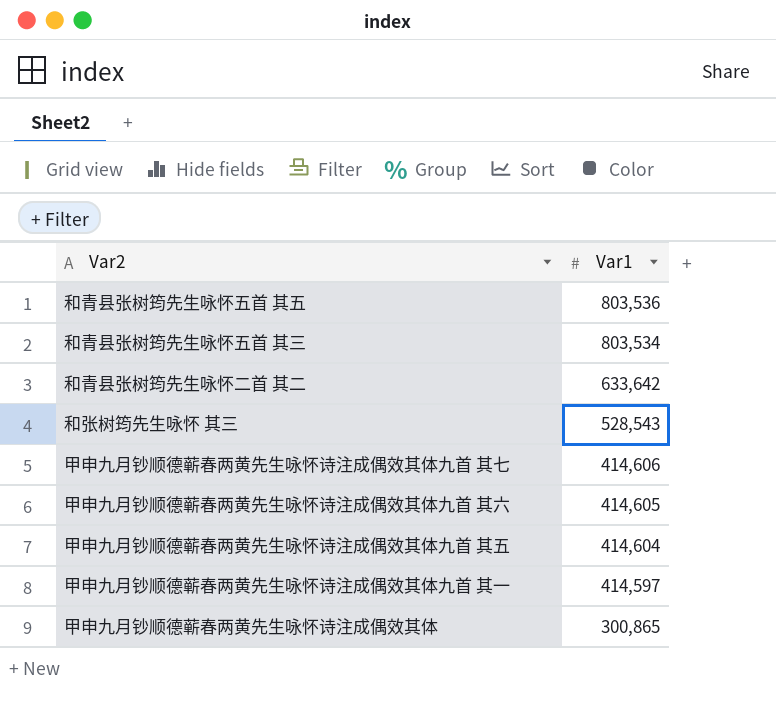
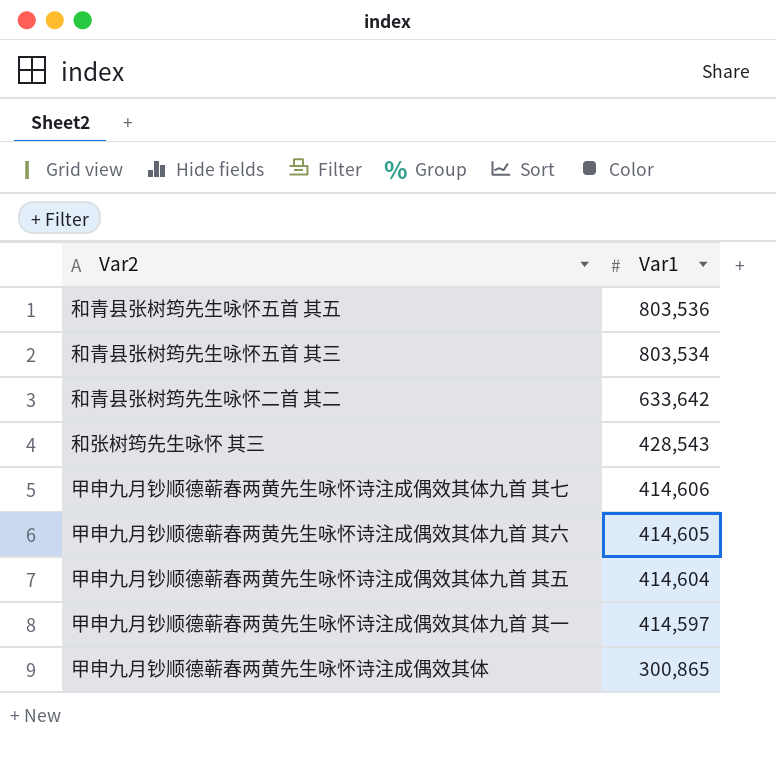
和张树筠先生咏怀 其三 | Var1: 528,543 -> 428,543

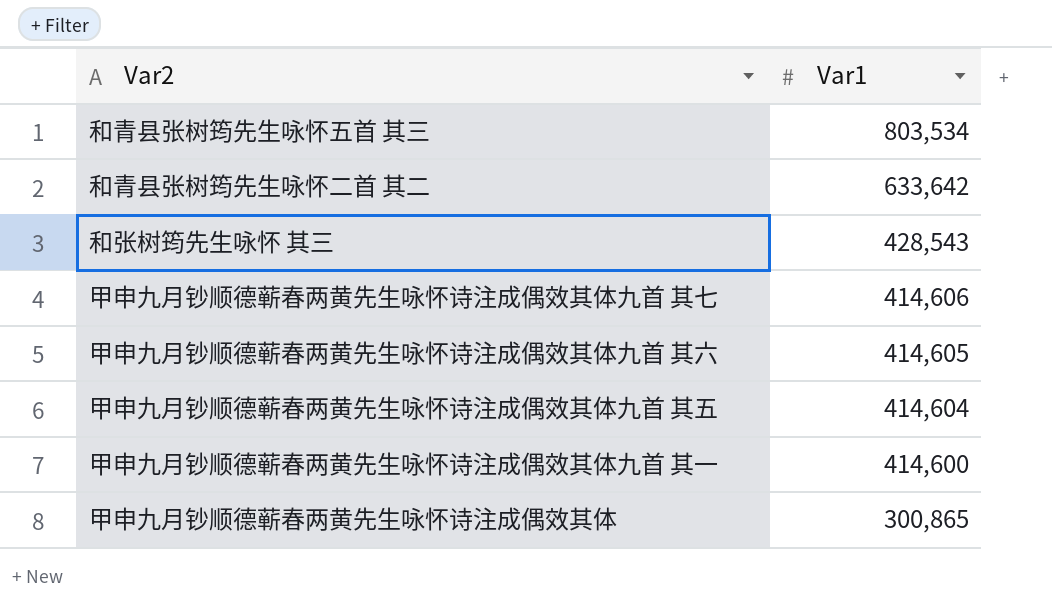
row 和青县张树筠先生咏怀五首 其五: 803,536 -> none
甲申九月钞顺德蕲春两黄先生咏怀诗注成偶效其体九首 其一 | Var1: 414,597 -> 414,600

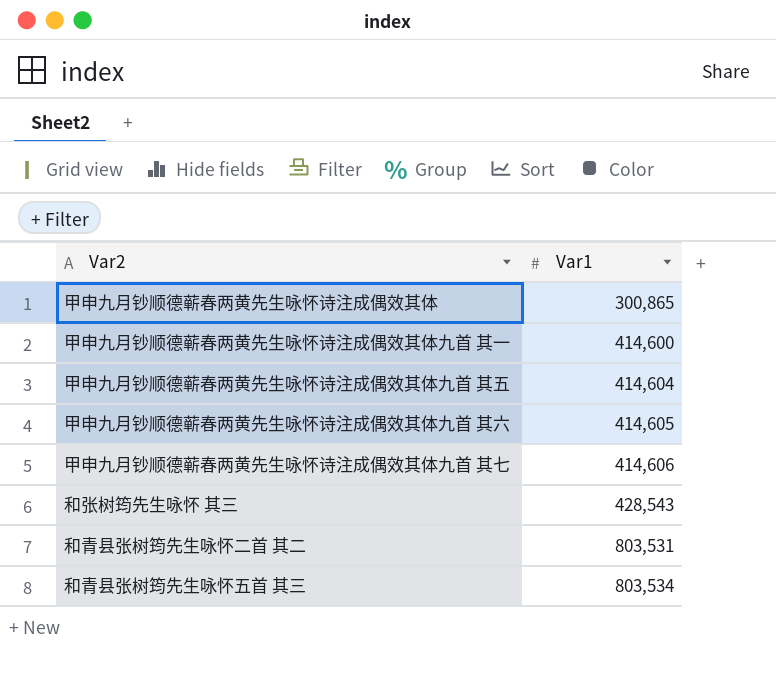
row order: Var1 descending -> Var1 ascending
和青县张树筠先生咏怀二首 其二 | Var1: 633,642 -> 803,531

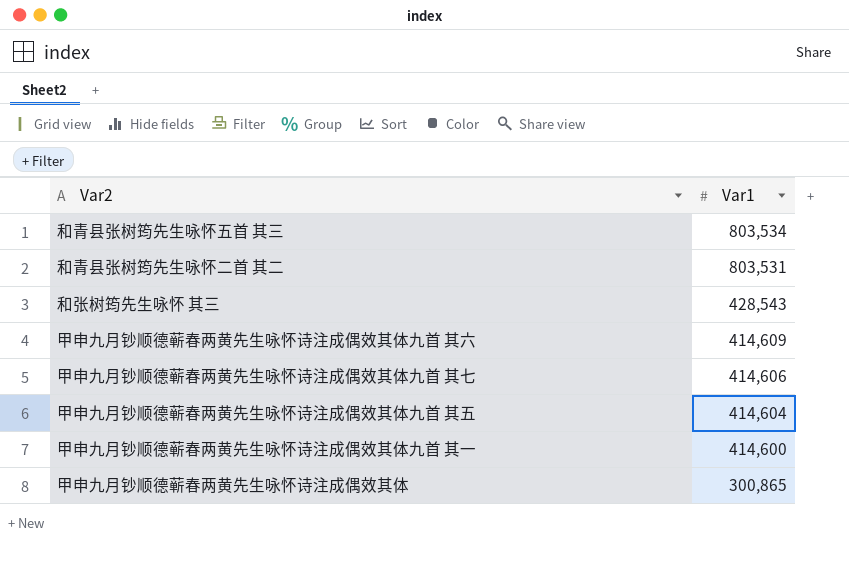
row order: Var1 ascending -> Var1 descending
甲申九月钞顺德蕲春两黄先生咏怀诗注成偶效其体九首 其六 | Var1: 414,605 -> 414,609

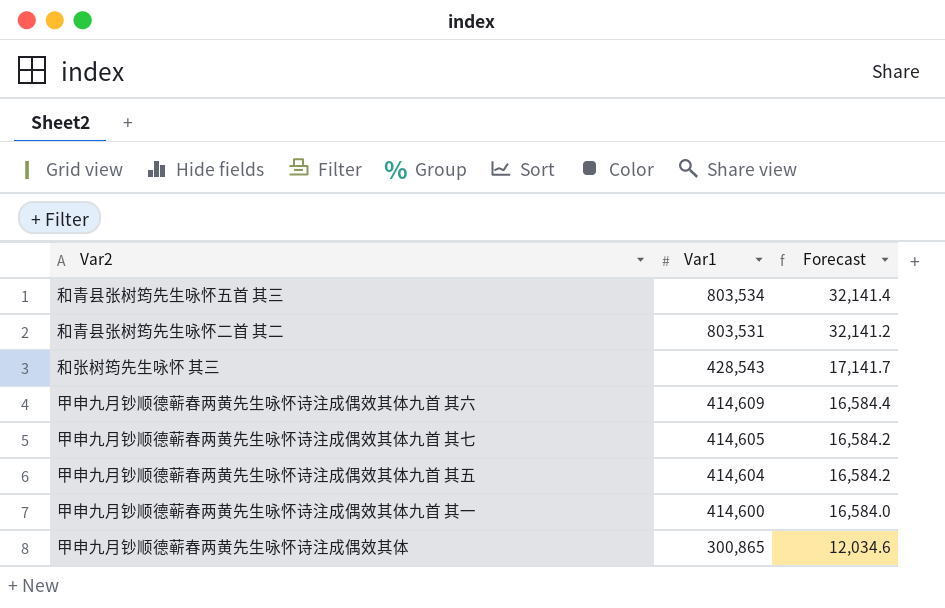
column Forecast | formula: none -> [Var1] * 0.04
甲申九月钞顺德蕲春两黄先生咏怀诗注成偶效其体九首 其七 | Var1: 414,606 -> 414,605

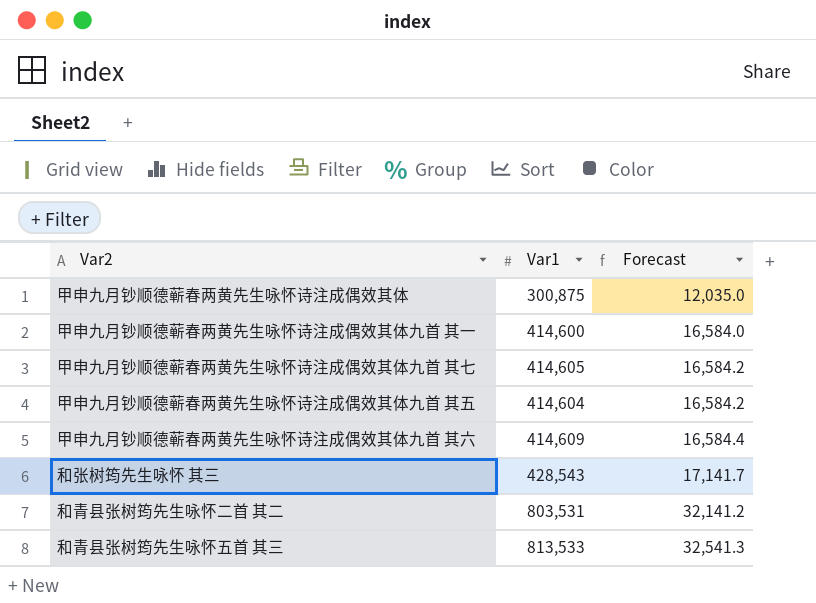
row order: Var1 descending -> Forecast ascending
甲申九月钞顺德蕲春两黄先生咏怀诗注成偶效其体 | Var1: 300,865 -> 300,875
甲申九月钞顺德蕲春两黄先生咏怀诗注成偶效其体 | Forecast: 12,034.6 -> 12,035.0
和青县张树筠先生咏怀五首 其三 | Var1: 803,534 -> 813,533
和青县张树筠先生咏怀五首 其三 | Forecast: 32,141.4 -> 32,541.3

